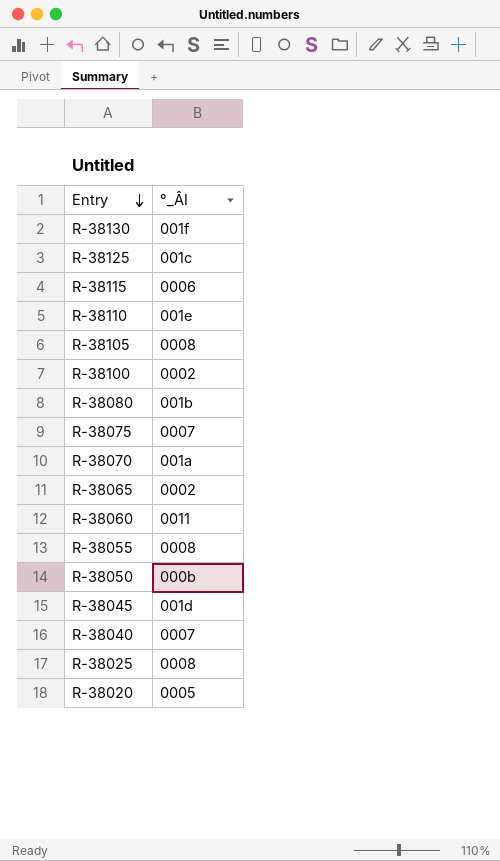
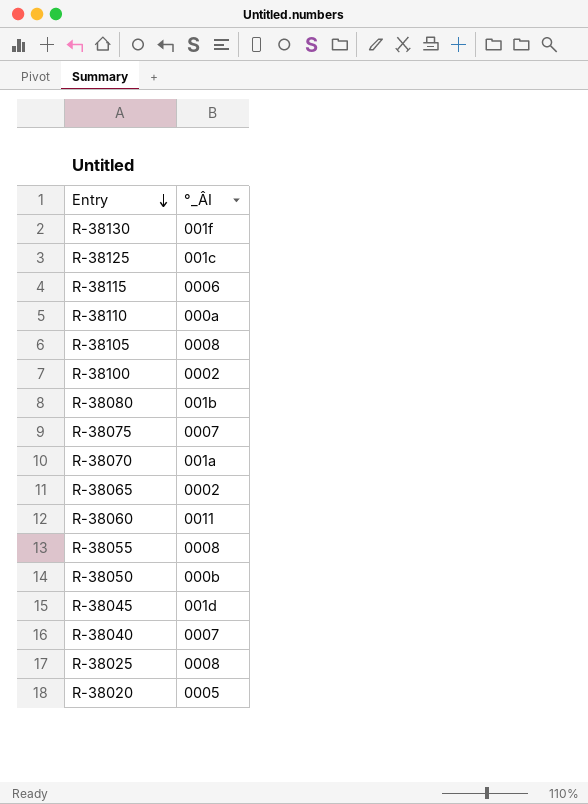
R-38110 | °_ÂI: 001e -> 000a

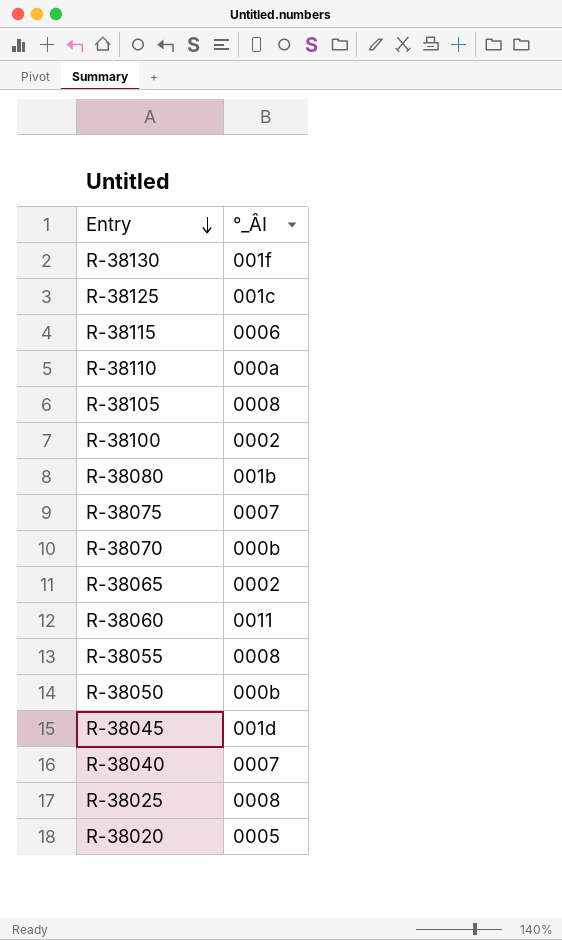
R-38070 | °_ÂI: 001a -> 000b

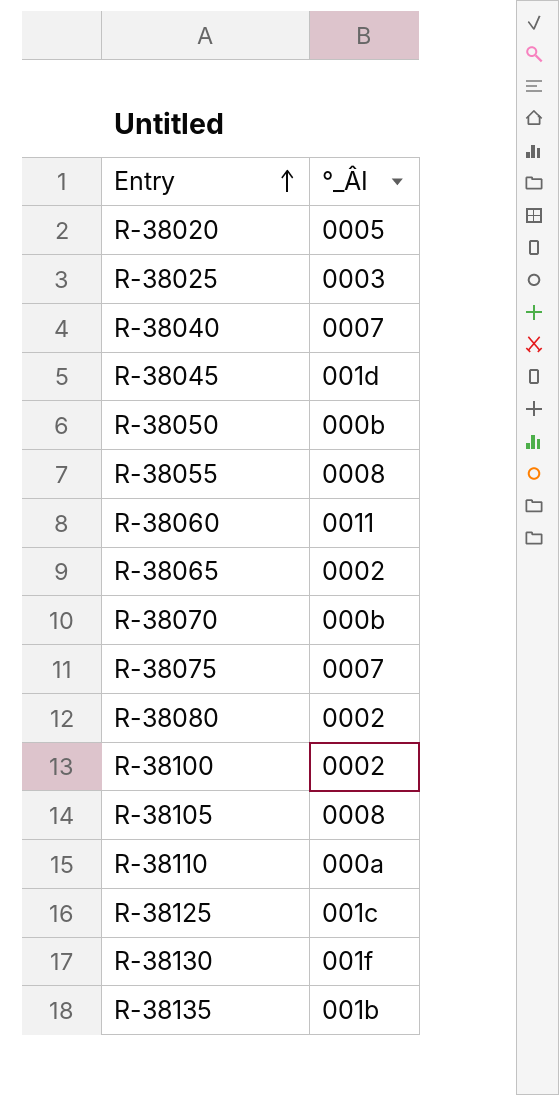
row order: Entry descending -> Entry ascending
row R-38115: 0006 -> none
R-38025 | °_ÂI: 0008 -> 0003
R-38080 | °_ÂI: 001b -> 0002
row R-38135: none -> 001b

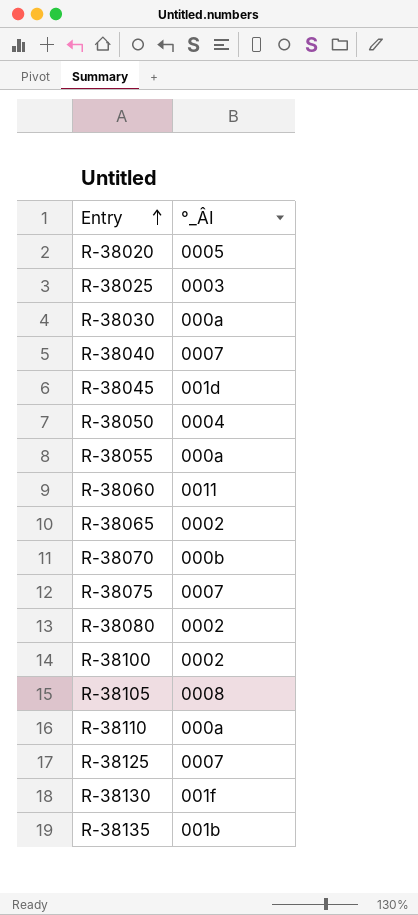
row R-38030: none -> 000a
R-38050 | °_ÂI: 000b -> 0004
R-38055 | °_ÂI: 0008 -> 000a
R-38125 | °_ÂI: 001c -> 0007

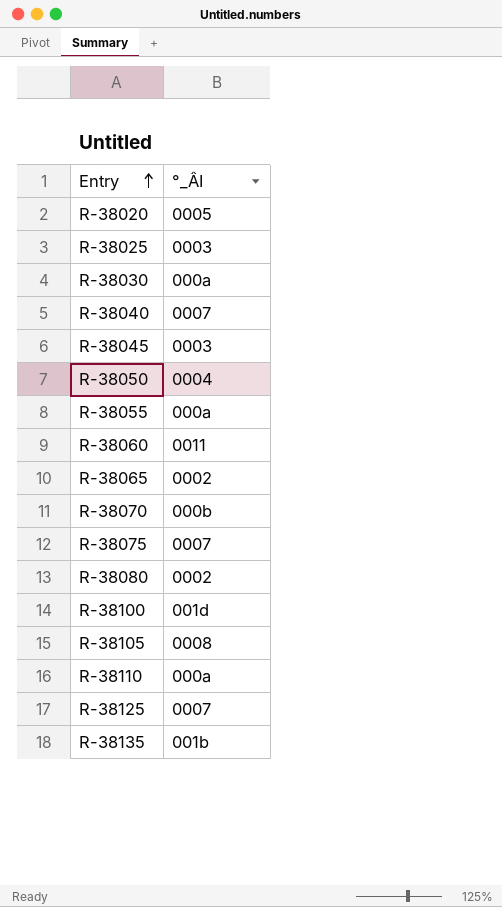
row R-38130: 001f -> none
R-38045 | °_ÂI: 001d -> 0003
R-38100 | °_ÂI: 0002 -> 001d

